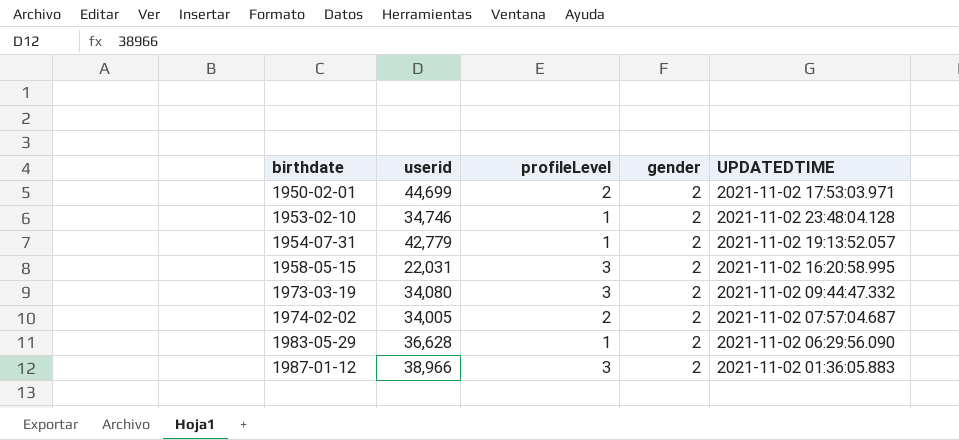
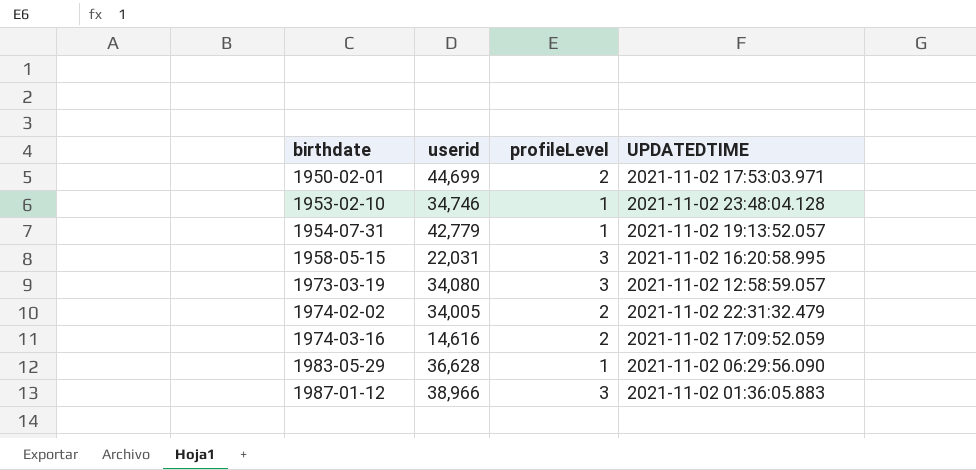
column gender | position: 4 -> none
1973-03-19 | UPDATEDTIME: 2021-11-02 09:44:47.332 -> 2021-11-02 12:58:59.057
1974-02-02 | UPDATEDTIME: 2021-11-02 07:57:04.687 -> 2021-11-02 22:31:32.479
row 1974-03-16: none -> 14,616 | 2 | 2021-11-02 17:09:52.059

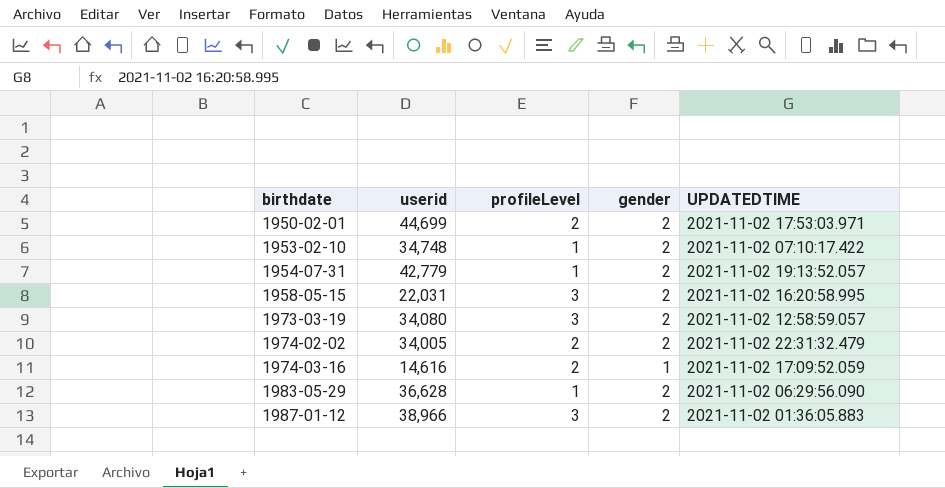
column gender | position: none -> 4
1953-02-10 | userid: 34,746 -> 34,748
1953-02-10 | UPDATEDTIME: 2021-11-02 23:48:04.128 -> 2021-11-02 07:10:17.422

